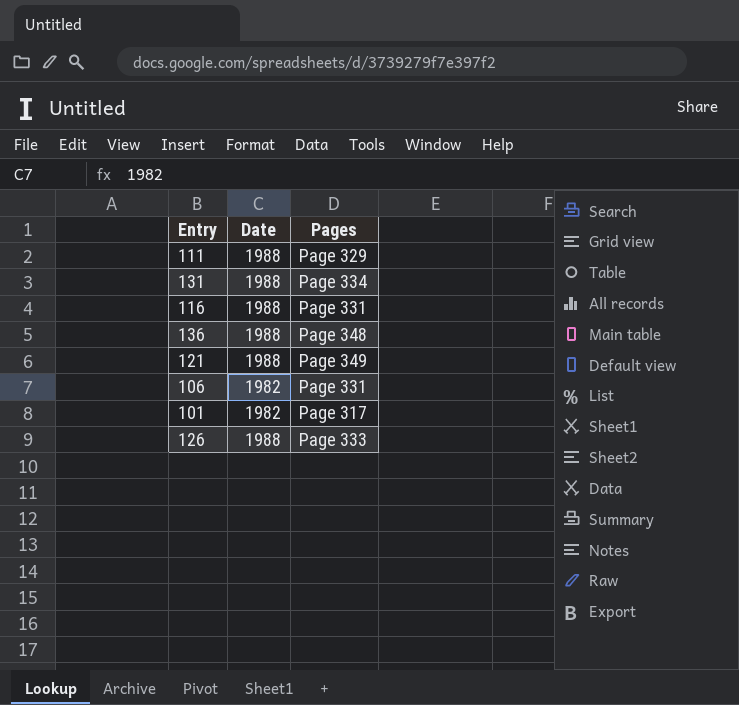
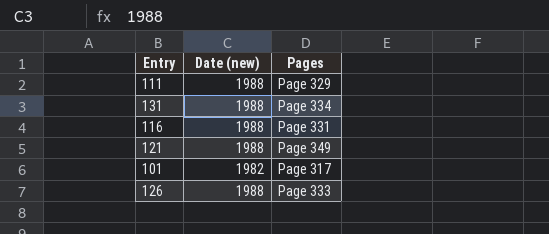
column name: Date -> Date (new)
row 136: 1988 | Page 348 -> none
row 106: 1982 | Page 331 -> none

